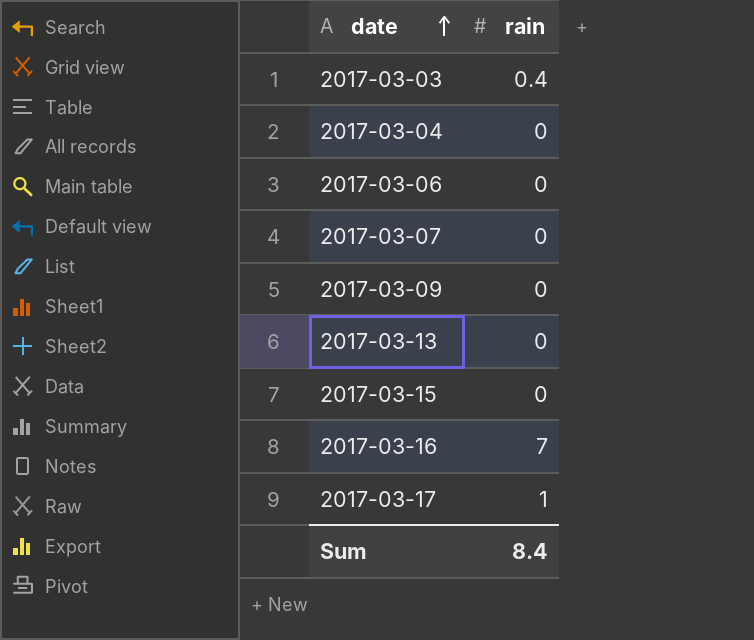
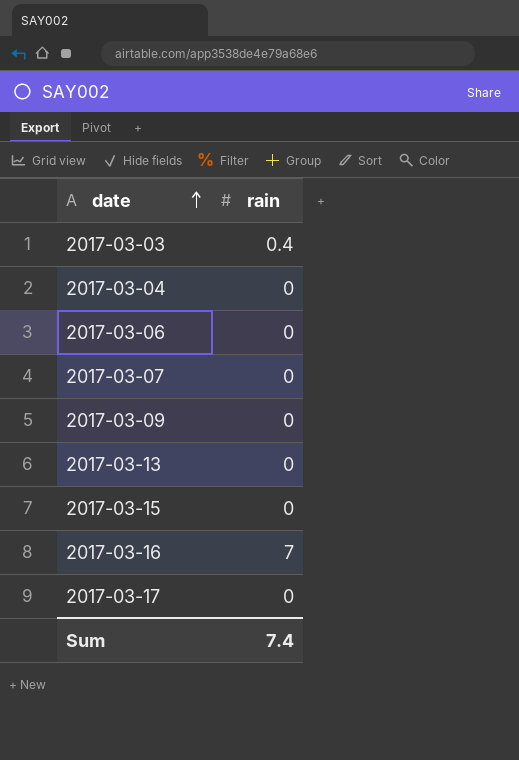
2017-03-17 | rain: 1 -> 0
Sum | rain: 8.4 -> 7.4

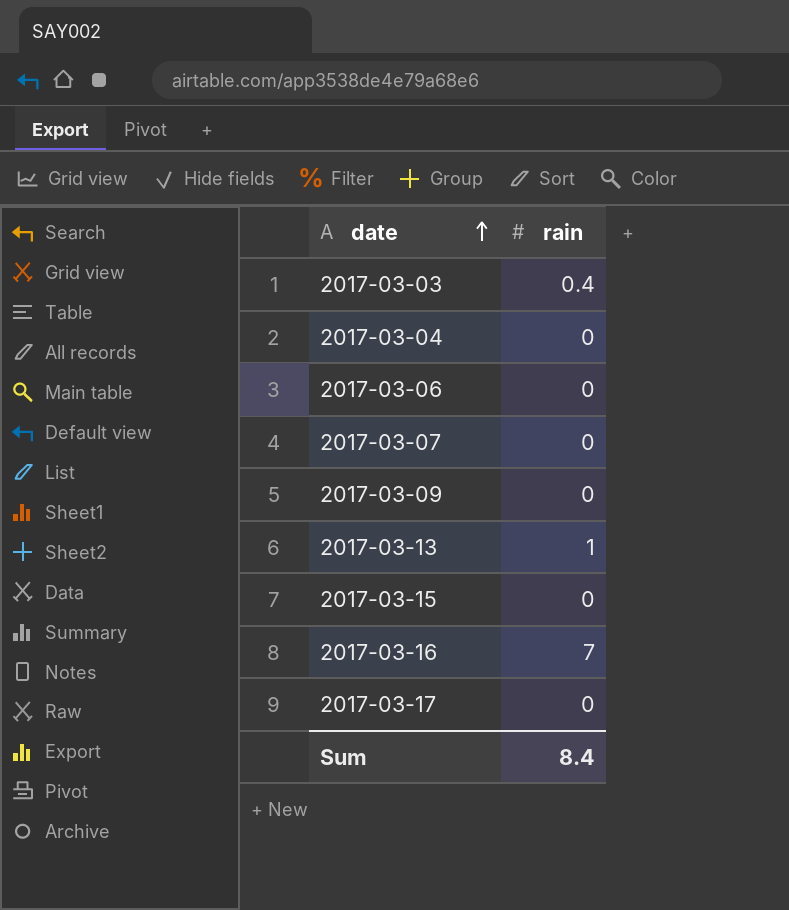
2017-03-13 | rain: 0 -> 1
Sum | rain: 7.4 -> 8.4

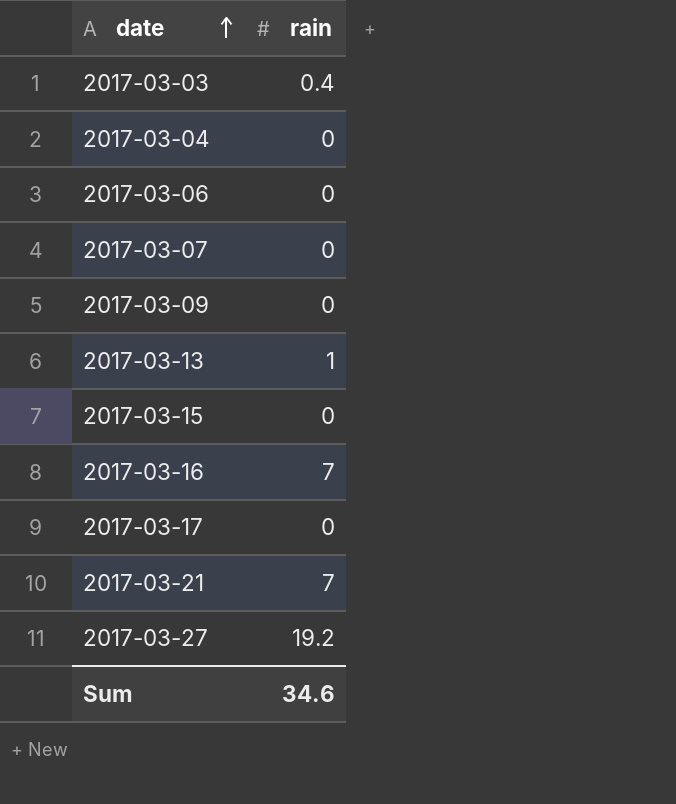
row 2017-03-21: none -> 7
row 2017-03-27: none -> 19.2
Sum | rain: 8.4 -> 34.6

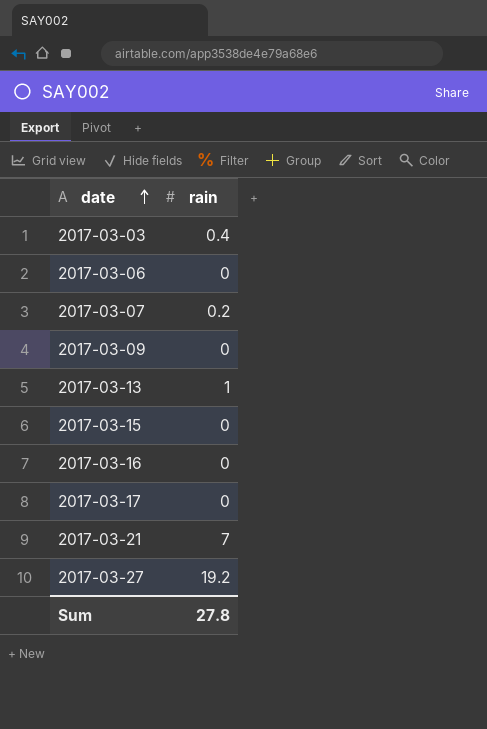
row 2017-03-04: 0 -> none
2017-03-07 | rain: 0 -> 0.2
2017-03-16 | rain: 7 -> 0
Sum | rain: 34.6 -> 27.8

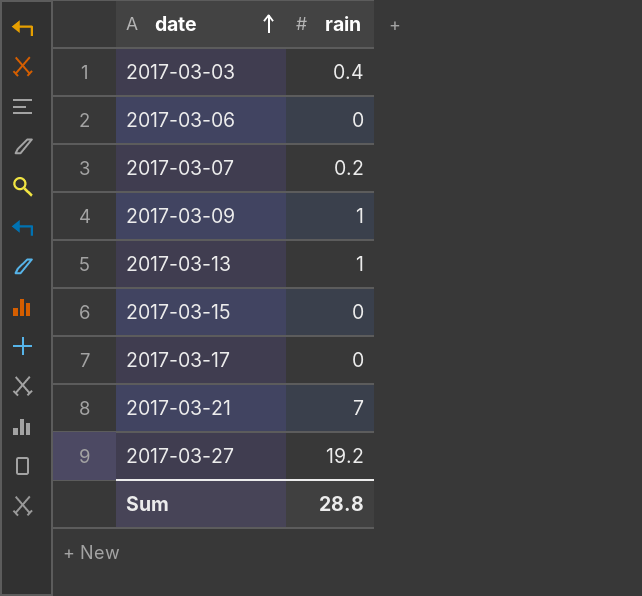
row 2017-03-16: 0 -> none
2017-03-09 | rain: 0 -> 1
Sum | rain: 27.8 -> 28.8

